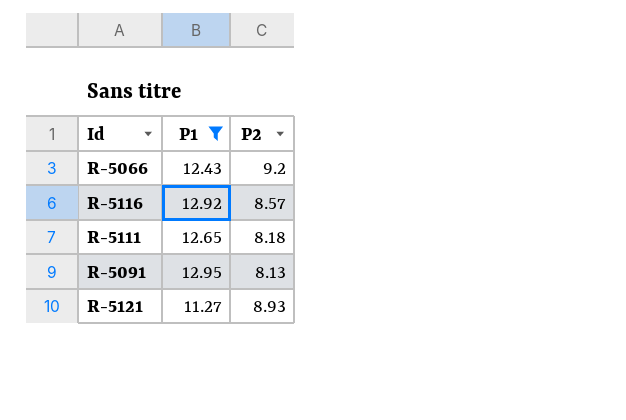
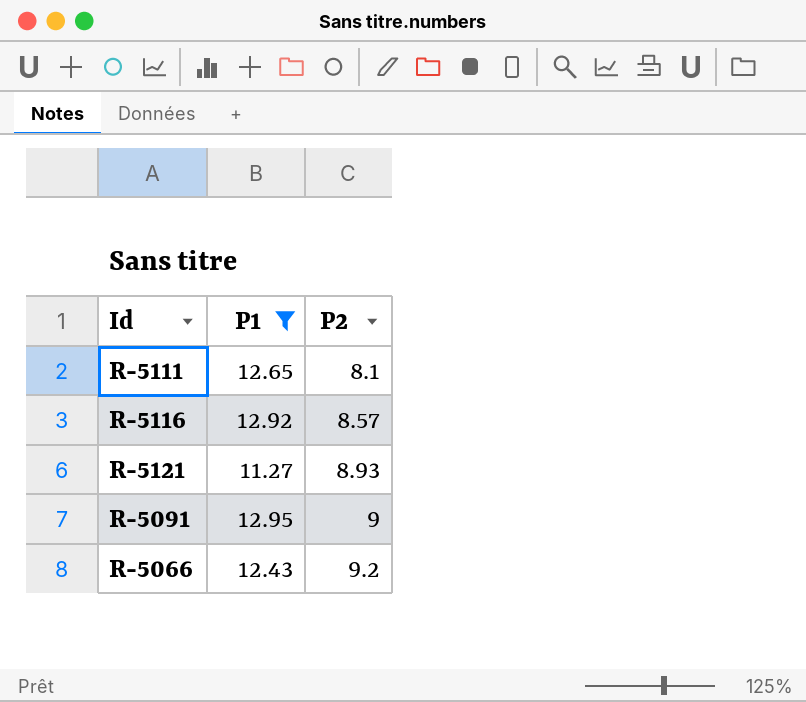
row order: none -> P2 ascending
R-5111 | P2: 8.18 -> 8.1
R-5091 | P2: 8.13 -> 9

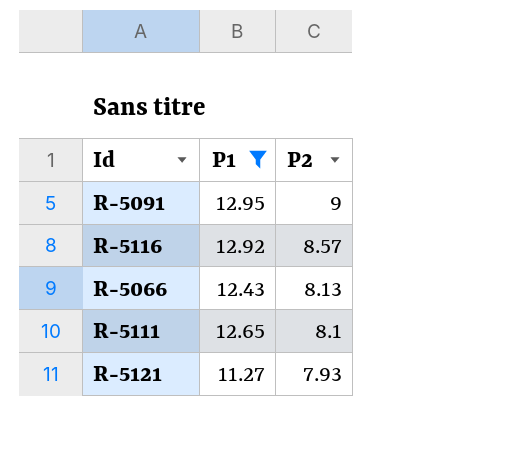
row order: P2 ascending -> P2 descending
R-5066 | P2: 9.2 -> 8.13
R-5121 | P2: 8.93 -> 7.93

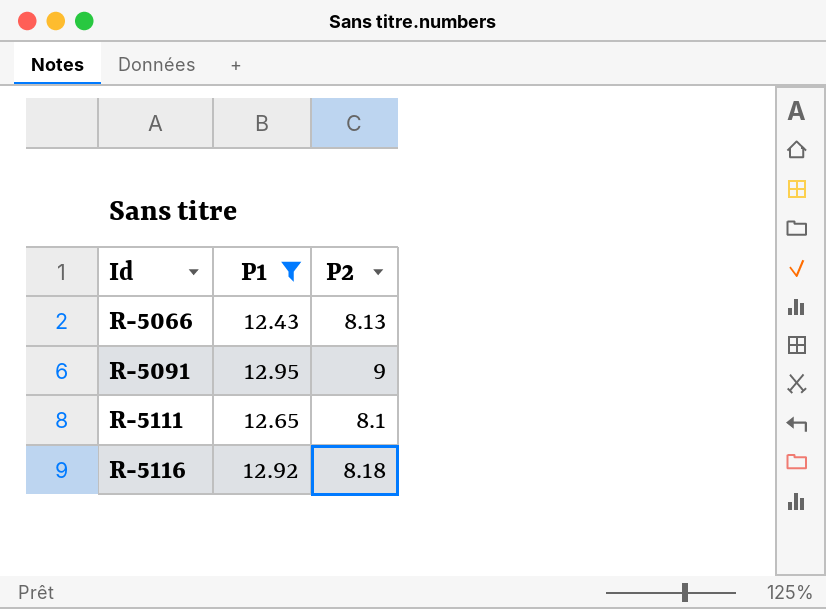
row order: P2 descending -> Id ascending
row R-5121: 11.27 | 7.93 -> none
R-5116 | P2: 8.57 -> 8.18

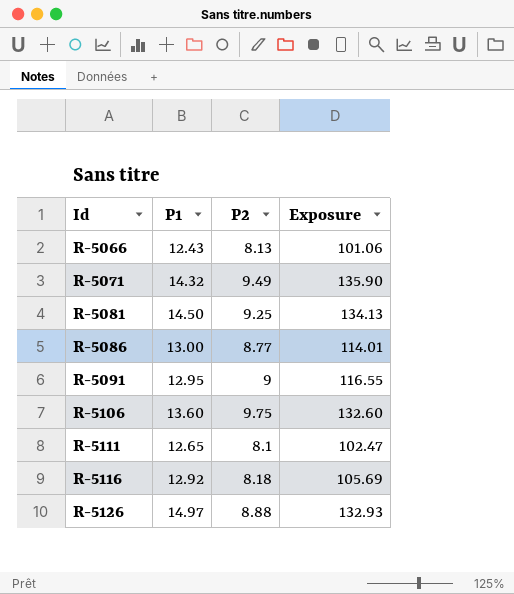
filter: P1 <= 12.95 -> none
column Exposure | formula: none -> [P1] * [P2]

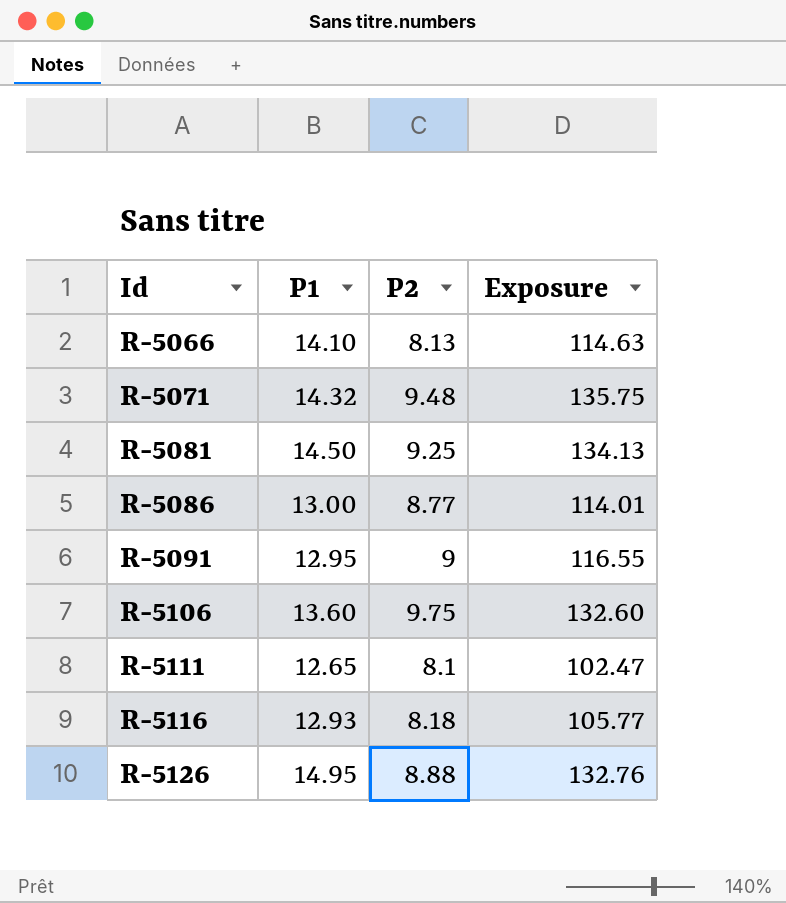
R-5066 | P1: 12.43 -> 14.10
R-5066 | Exposure: 101.06 -> 114.63
R-5071 | P2: 9.49 -> 9.48
R-5071 | Exposure: 135.90 -> 135.75
R-5116 | P1: 12.92 -> 12.93
R-5116 | Exposure: 105.69 -> 105.77
R-5126 | P1: 14.97 -> 14.95
R-5126 | Exposure: 132.93 -> 132.76

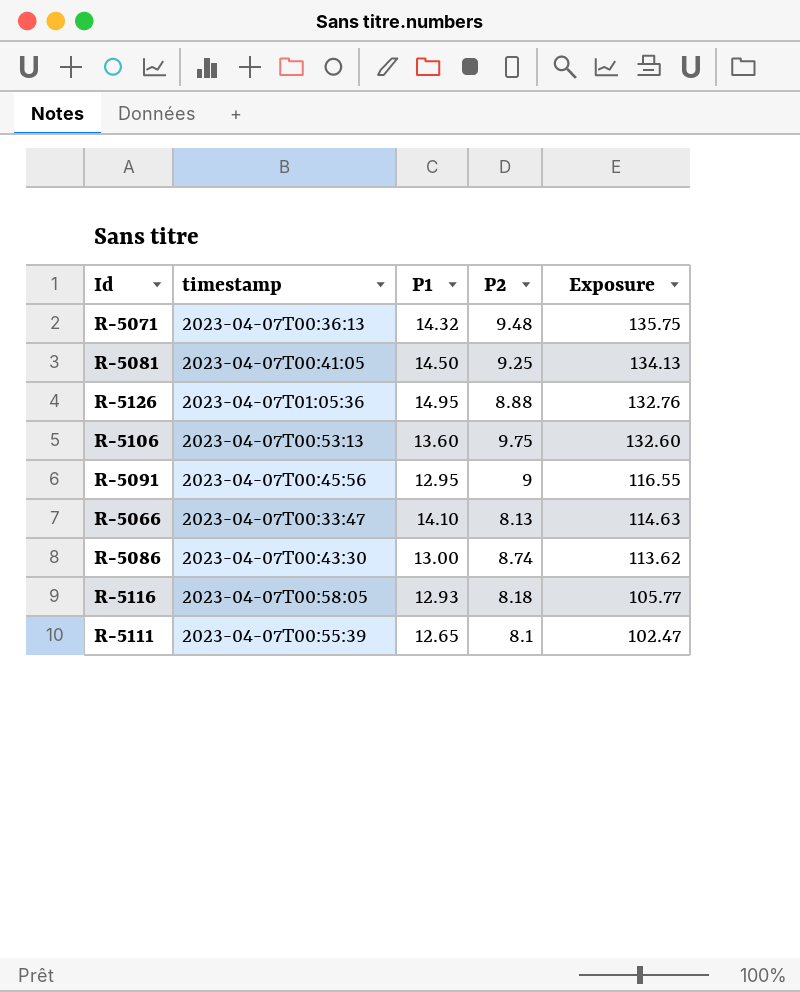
row order: Id ascending -> Exposure descending
column timestamp | position: none -> 2
R-5086 | P2: 8.77 -> 8.74
R-5086 | Exposure: 114.01 -> 113.62

